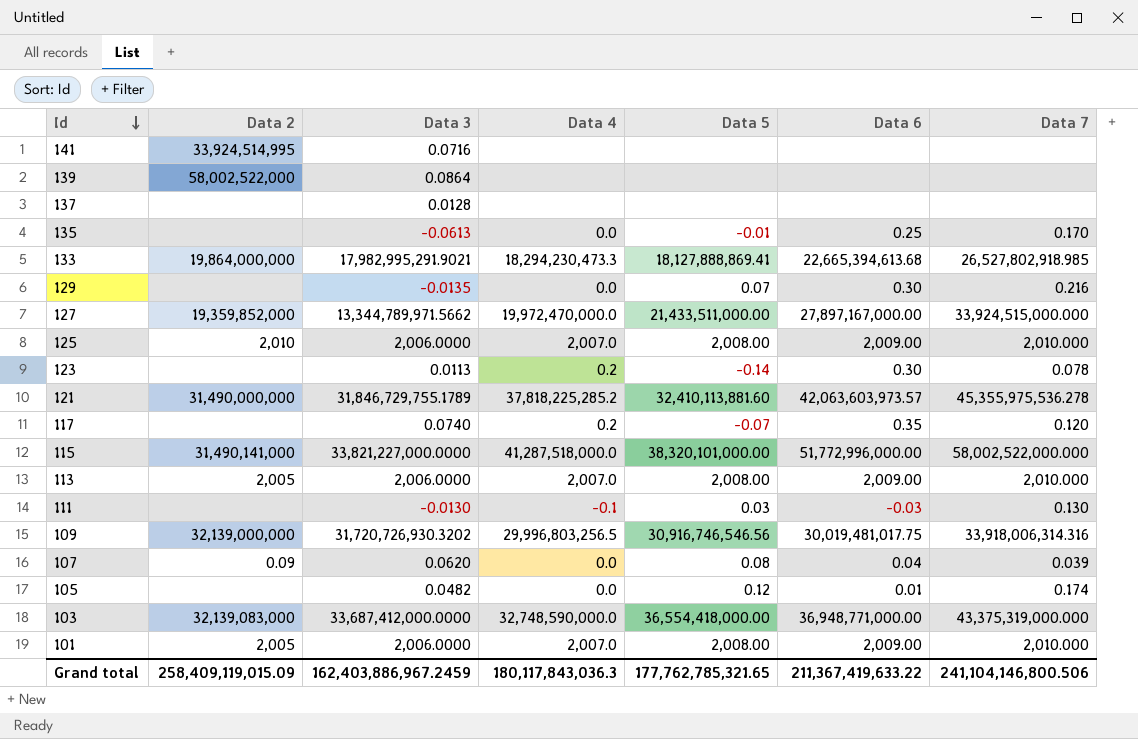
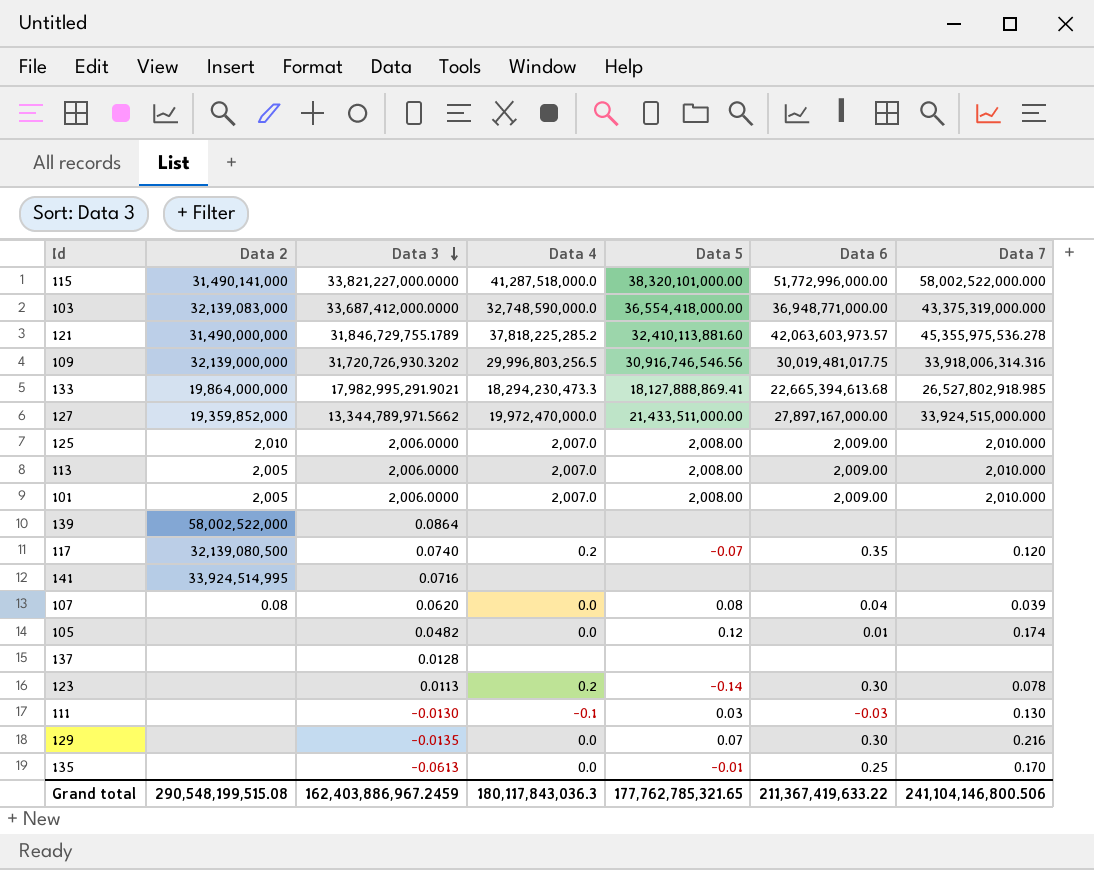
row order: Id descending -> Data 3 descending
117 | Data 2: none -> 32,139,080,500
107 | Data 2: 0.09 -> 0.08
Grand total | Data 2: 258,409,119,015.09 -> 290,548,199,515.08

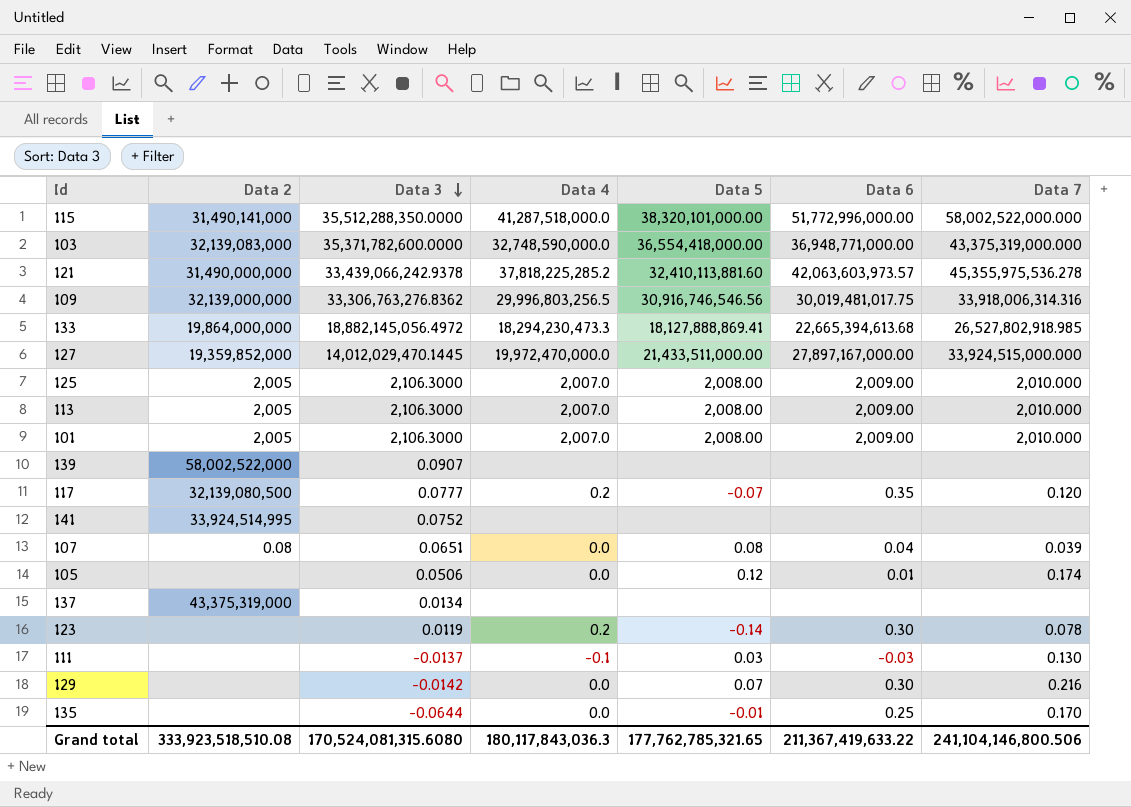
115 | Data 3: 33,821,227,000.0000 -> 35,512,288,350.0000
103 | Data 3: 33,687,412,000.0000 -> 35,371,782,600.0000
121 | Data 3: 31,846,729,755.1789 -> 33,439,066,242.9378
109 | Data 3: 31,720,726,930.3202 -> 33,306,763,276.8362
133 | Data 3: 17,982,995,291.9021 -> 18,882,145,056.4972
127 | Data 3: 13,344,789,971.5662 -> 14,012,029,470.1445
125 | Data 2: 2,010 -> 2,005
125 | Data 3: 2,006.0000 -> 2,106.3000
113 | Data 3: 2,006.0000 -> 2,106.3000
101 | Data 3: 2,006.0000 -> 2,106.3000
139 | Data 3: 0.0864 -> 0.0907
117 | Data 3: 0.0740 -> 0.0777
141 | Data 3: 0.0716 -> 0.0752
107 | Data 3: 0.0620 -> 0.0651
105 | Data 3: 0.0482 -> 0.0506
137 | Data 2: none -> 43,375,319,000
137 | Data 3: 0.0128 -> 0.0134
123 | Data 3: 0.0113 -> 0.0119
111 | Data 3: -0.0130 -> -0.0137
129 | Data 3: -0.0135 -> -0.0142
135 | Data 3: -0.0613 -> -0.0644
Grand total | Data 2: 290,548,199,515.08 -> 333,923,518,510.08
Grand total | Data 3: 162,403,886,967.2459 -> 170,524,081,315.6080

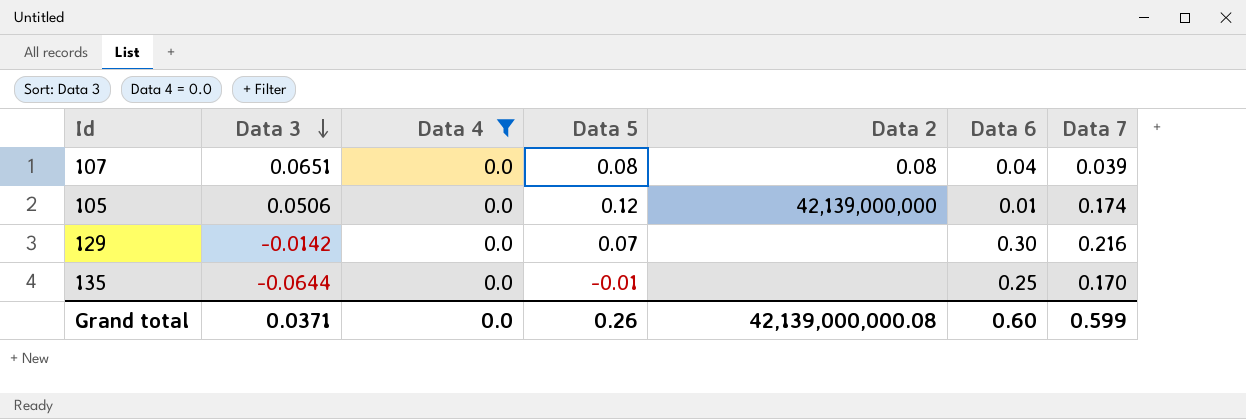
filter: none -> Data 4 = 0.0
column Data 2 | position: 2 -> 5
105 | Data 2: none -> 42,139,000,000
Grand total | Data 3: 170,524,081,315.6080 -> 0.0371
Grand total | Data 4: 180,117,843,036.3 -> 0.0
Grand total | Data 5: 177,762,785,321.65 -> 0.26
Grand total | Data 2: 333,923,518,510.08 -> 42,139,000,000.08
Grand total | Data 6: 211,367,419,633.22 -> 0.60
Grand total | Data 7: 241,104,146,800.506 -> 0.599

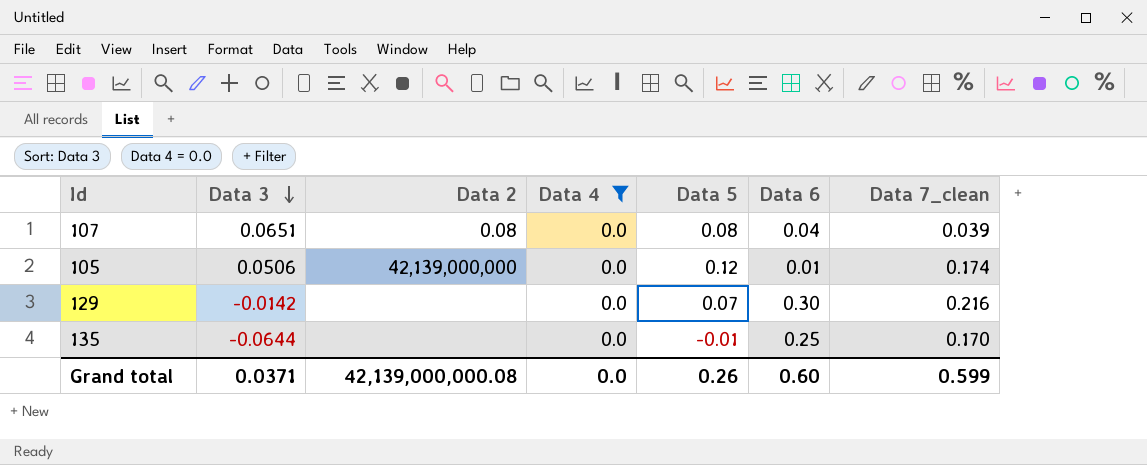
column Data 2 | position: 5 -> 3
column name: Data 7 -> Data 7_clean

